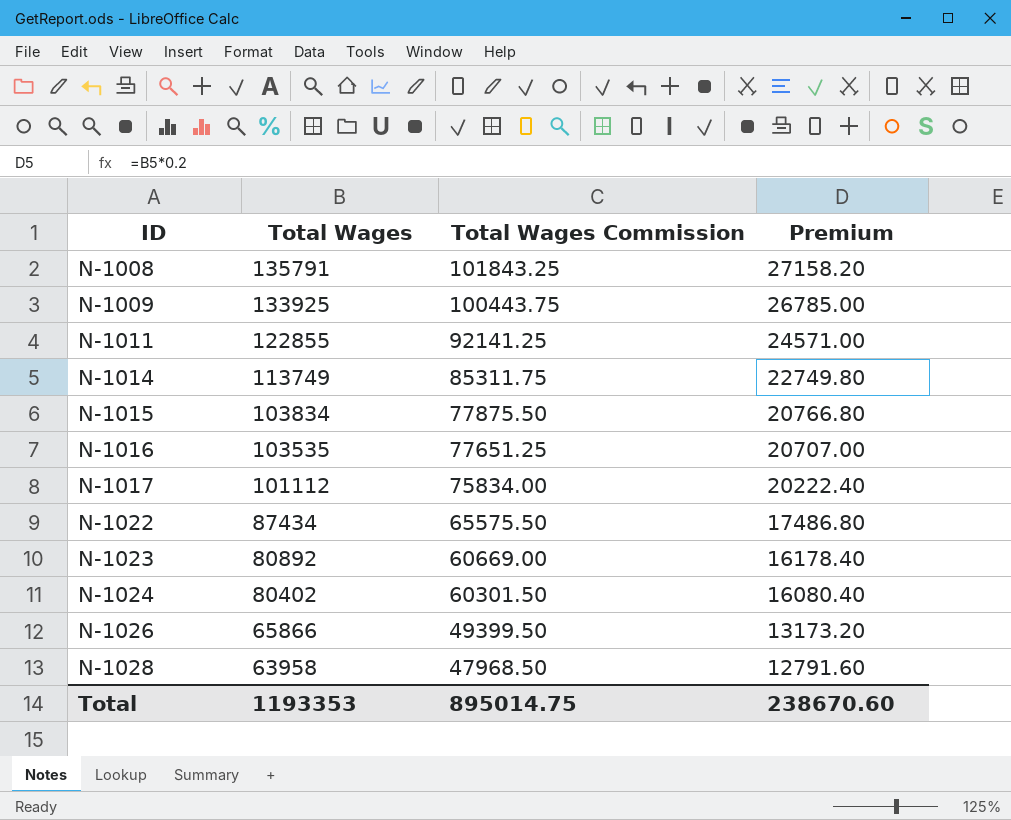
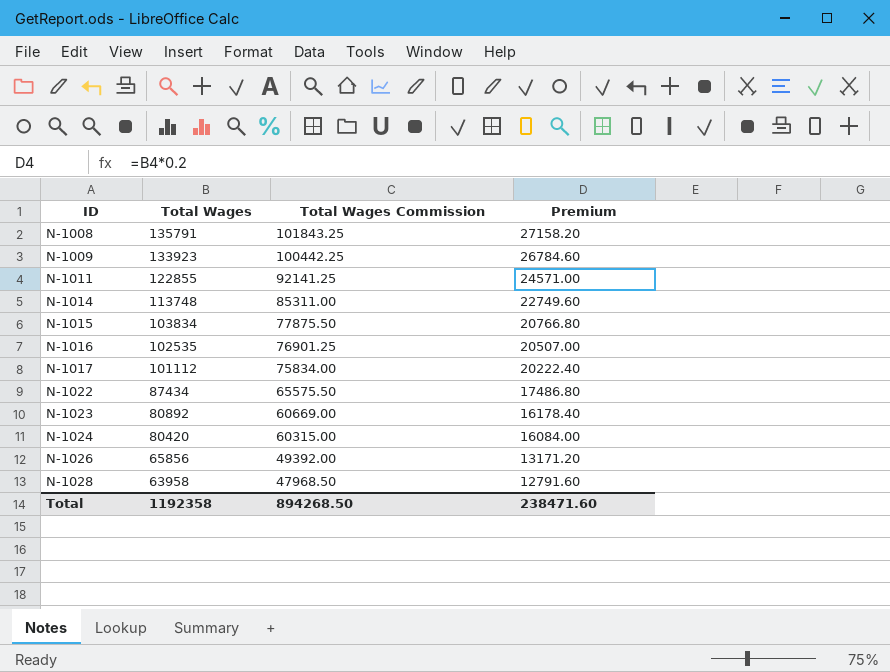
N-1009 | Total Wages: 133925 -> 133923
N-1009 | Total Wages Commission: 100443.75 -> 100442.25
N-1009 | Premium: 26785.00 -> 26784.60
N-1014 | Total Wages: 113749 -> 113748
N-1014 | Total Wages Commission: 85311.75 -> 85311.00
N-1014 | Premium: 22749.80 -> 22749.60
N-1016 | Total Wages: 103535 -> 102535
N-1016 | Total Wages Commission: 77651.25 -> 76901.25
N-1016 | Premium: 20707.00 -> 20507.00
N-1024 | Total Wages: 80402 -> 80420
N-1024 | Total Wages Commission: 60301.50 -> 60315.00
N-1024 | Premium: 16080.40 -> 16084.00
N-1026 | Total Wages: 65866 -> 65856
N-1026 | Total Wages Commission: 49399.50 -> 49392.00
N-1026 | Premium: 13173.20 -> 13171.20
Total | Total Wages: 1193353 -> 1192358
Total | Total Wages Commission: 895014.75 -> 894268.50
Total | Premium: 238670.60 -> 238471.60

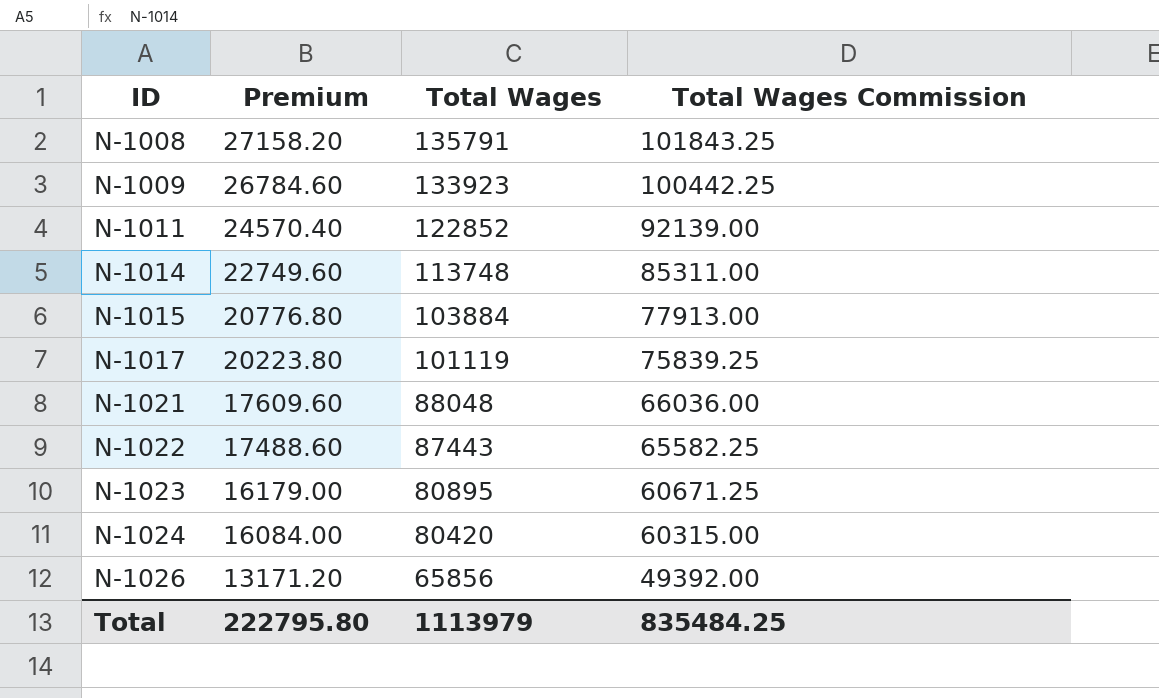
column Premium | position: 4 -> 2
row N-1016: 102535 | 76901.25 | 20507.00 -> none
row N-1028: 63958 | 47968.50 | 12791.60 -> none
N-1011 | Premium: 24571.00 -> 24570.40
N-1011 | Total Wages: 122855 -> 122852
N-1011 | Total Wages Commission: 92141.25 -> 92139.00
N-1015 | Premium: 20766.80 -> 20776.80
N-1015 | Total Wages: 103834 -> 103884
N-1015 | Total Wages Commission: 77875.50 -> 77913.00
N-1017 | Premium: 20222.40 -> 20223.80
N-1017 | Total Wages: 101112 -> 101119
N-1017 | Total Wages Commission: 75834.00 -> 75839.25
row N-1021: none -> 17609.60 | 88048 | 66036.00
N-1022 | Premium: 17486.80 -> 17488.60
N-1022 | Total Wages: 87434 -> 87443
N-1022 | Total Wages Commission: 65575.50 -> 65582.25
N-1023 | Premium: 16178.40 -> 16179.00
N-1023 | Total Wages: 80892 -> 80895
N-1023 | Total Wages Commission: 60669.00 -> 60671.25
Total | Premium: 238471.60 -> 222795.80
Total | Total Wages: 1192358 -> 1113979
Total | Total Wages Commission: 894268.50 -> 835484.25

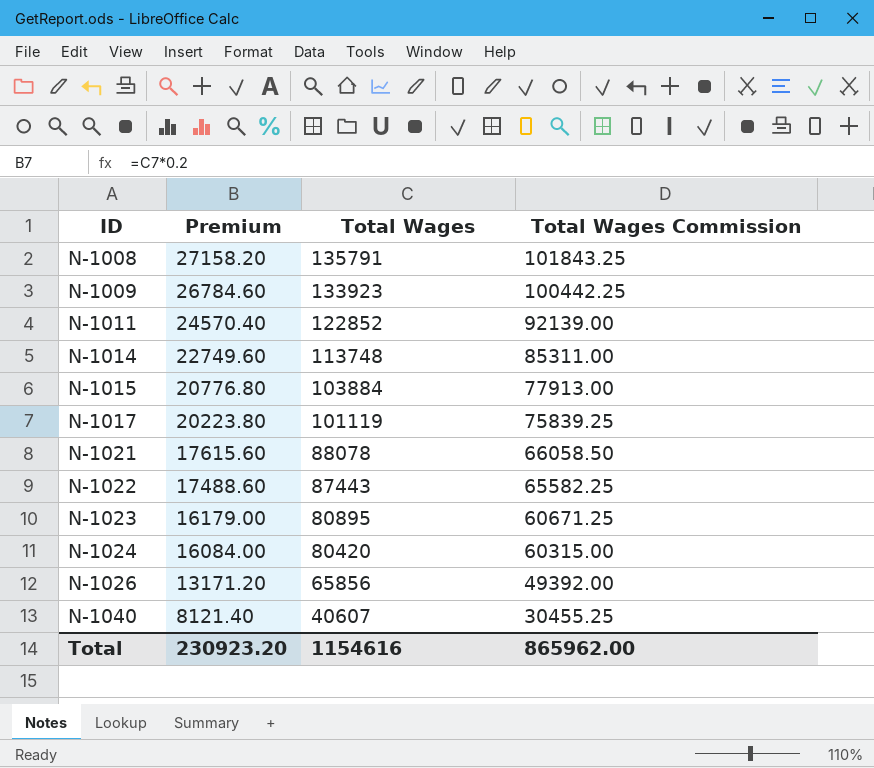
N-1021 | Premium: 17609.60 -> 17615.60
N-1021 | Total Wages: 88048 -> 88078
N-1021 | Total Wages Commission: 66036.00 -> 66058.50
row N-1040: none -> 8121.40 | 40607 | 30455.25
Total | Premium: 222795.80 -> 230923.20
Total | Total Wages: 1113979 -> 1154616
Total | Total Wages Commission: 835484.25 -> 865962.00

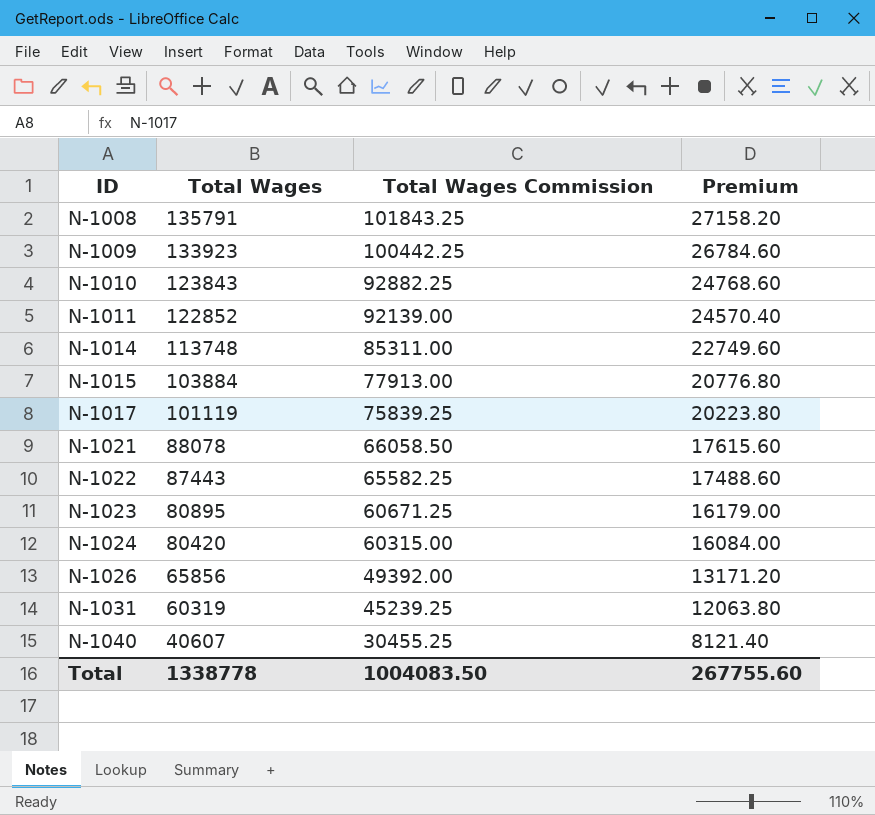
column Premium | position: 2 -> 4
row N-1010: none -> 123843 | 92882.25 | 24768.60
row N-1031: none -> 60319 | 45239.25 | 12063.80
Total | Total Wages: 1154616 -> 1338778
Total | Total Wages Commission: 865962.00 -> 1004083.50
Total | Premium: 230923.20 -> 267755.60

